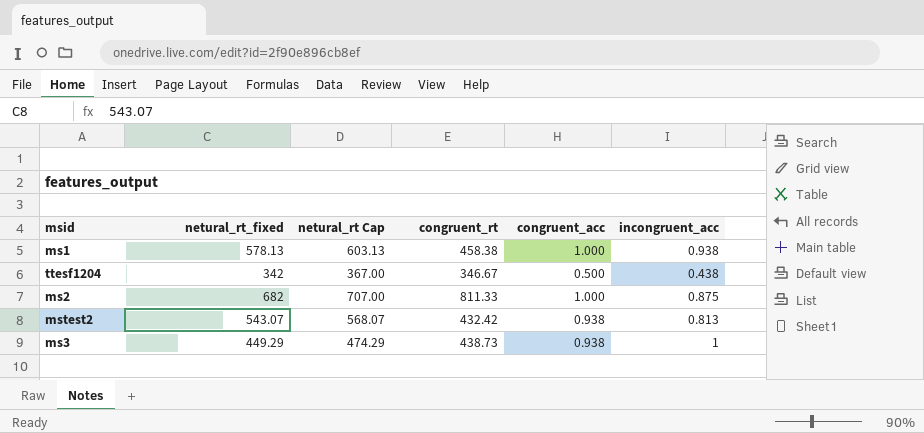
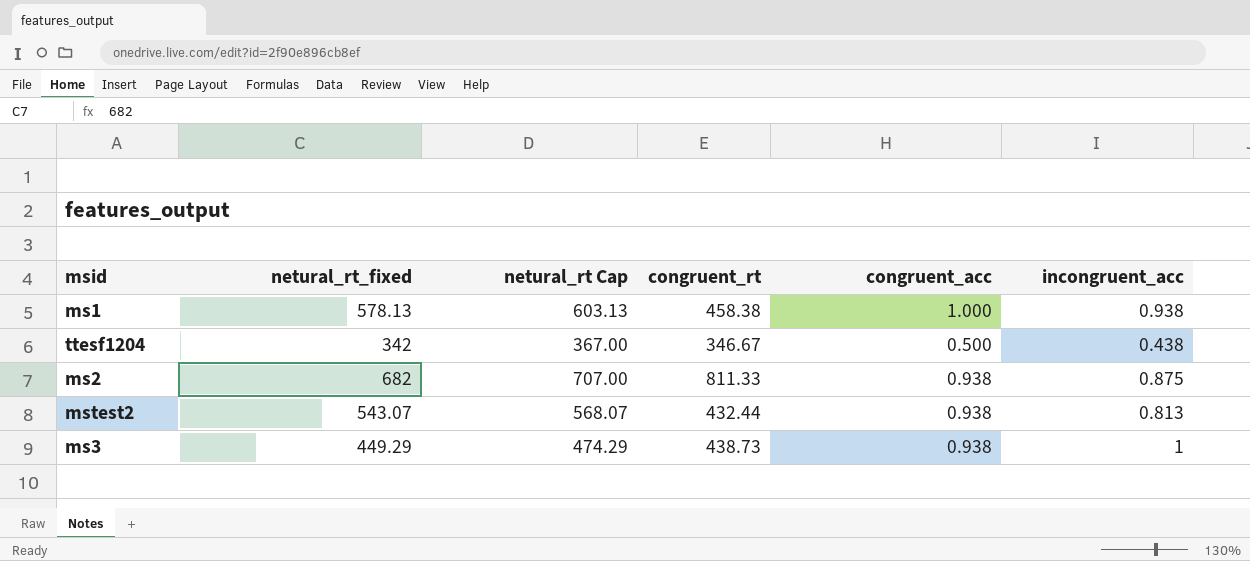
ms2 | congruent_acc: 1.000 -> 0.938
mstest2 | congruent_rt: 432.42 -> 432.44

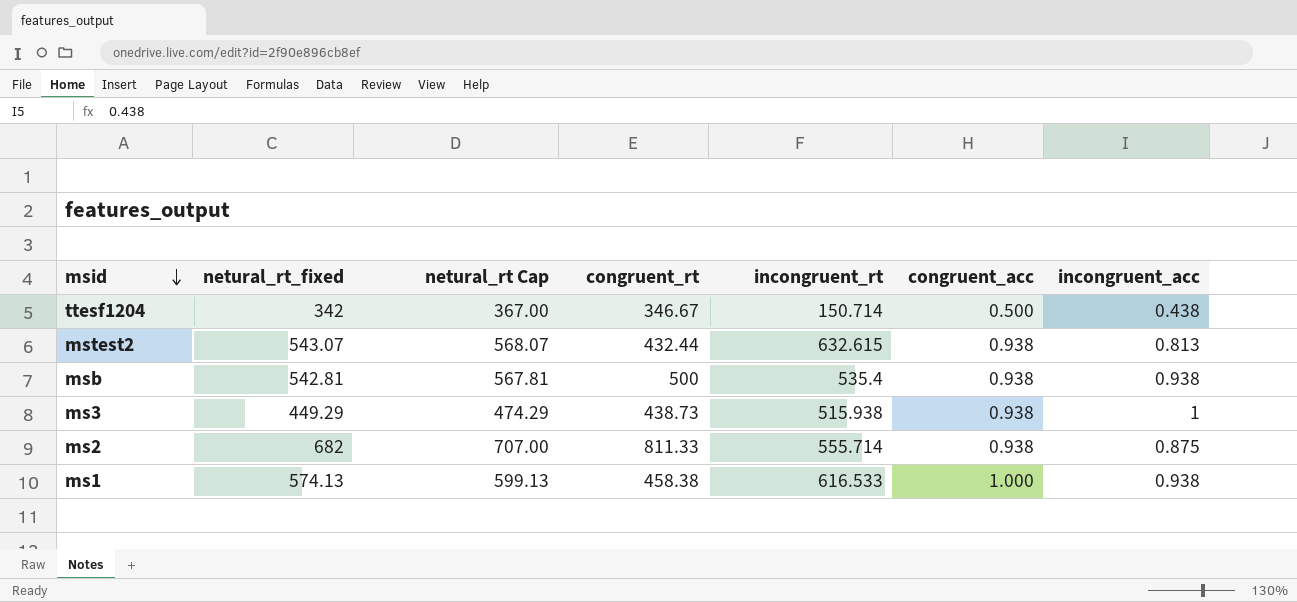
row order: none -> msid descending
column incongruent_rt | position: none -> 5
row msb: none -> 542.81 | 567.81 | 500 | 535.4 | 0.938 | 0.938
ms1 | netural_rt_fixed: 578.13 -> 574.13
ms1 | netural_rt Cap: 603.13 -> 599.13

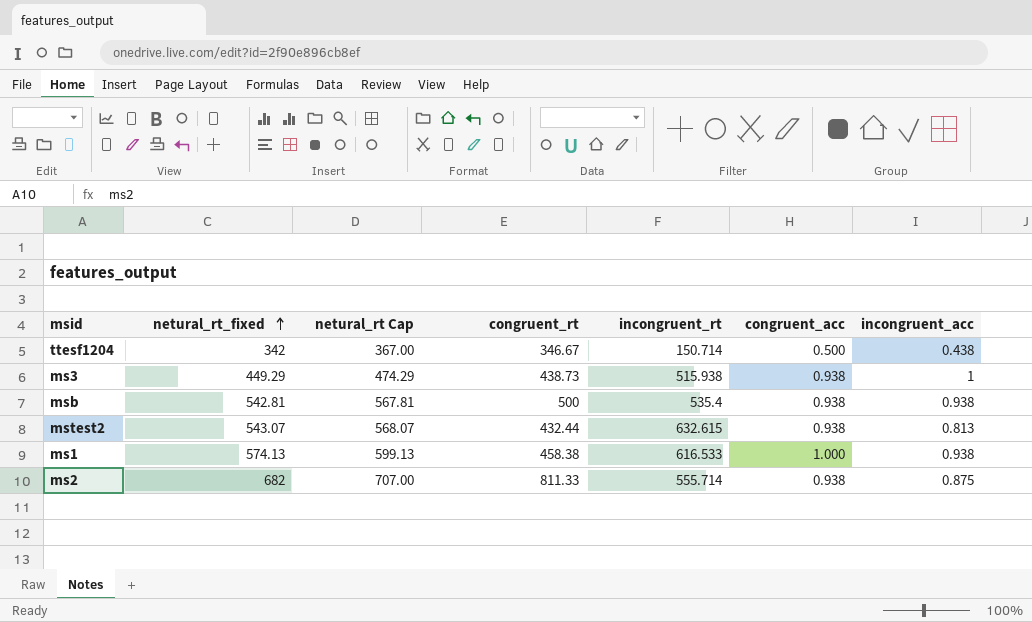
row order: msid descending -> netural_rt_fixed ascending

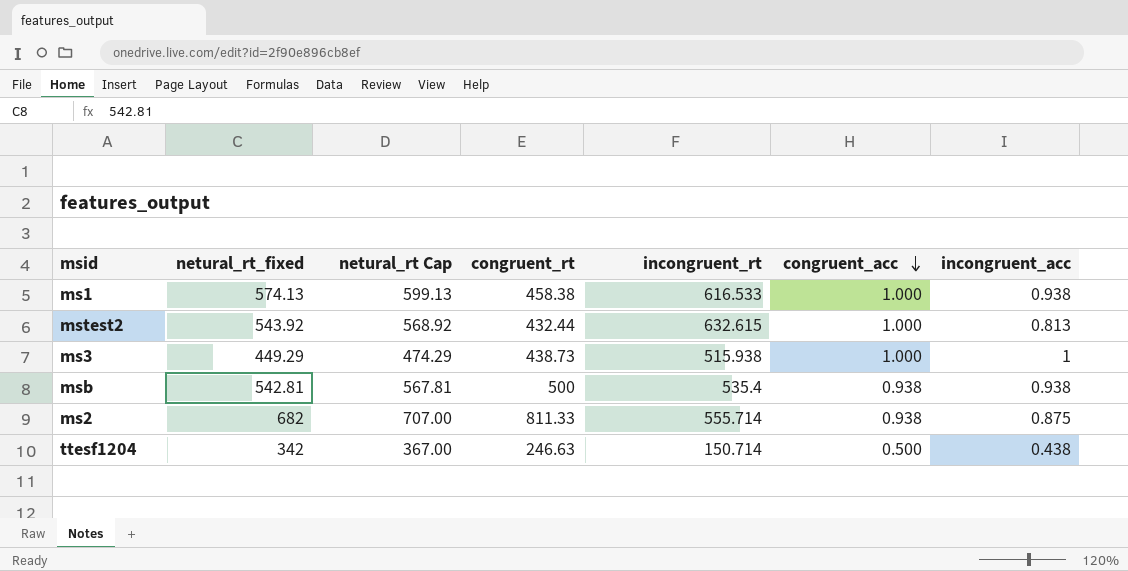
row order: netural_rt_fixed ascending -> congruent_acc descending
mstest2 | netural_rt_fixed: 543.07 -> 543.92
mstest2 | netural_rt Cap: 568.07 -> 568.92
mstest2 | congruent_acc: 0.938 -> 1.000
ms3 | congruent_acc: 0.938 -> 1.000
ttesf1204 | congruent_rt: 346.67 -> 246.63

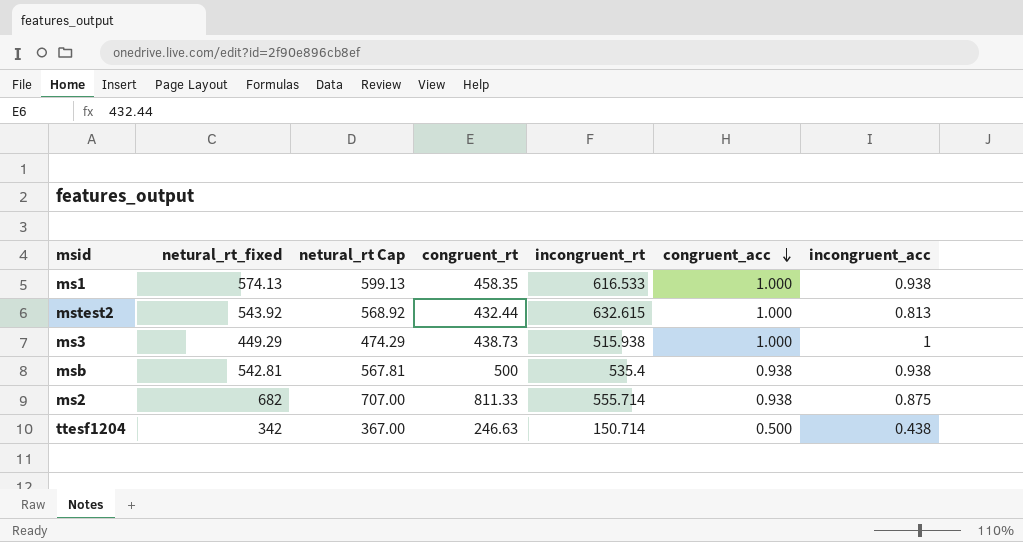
ms1 | congruent_rt: 458.38 -> 458.35

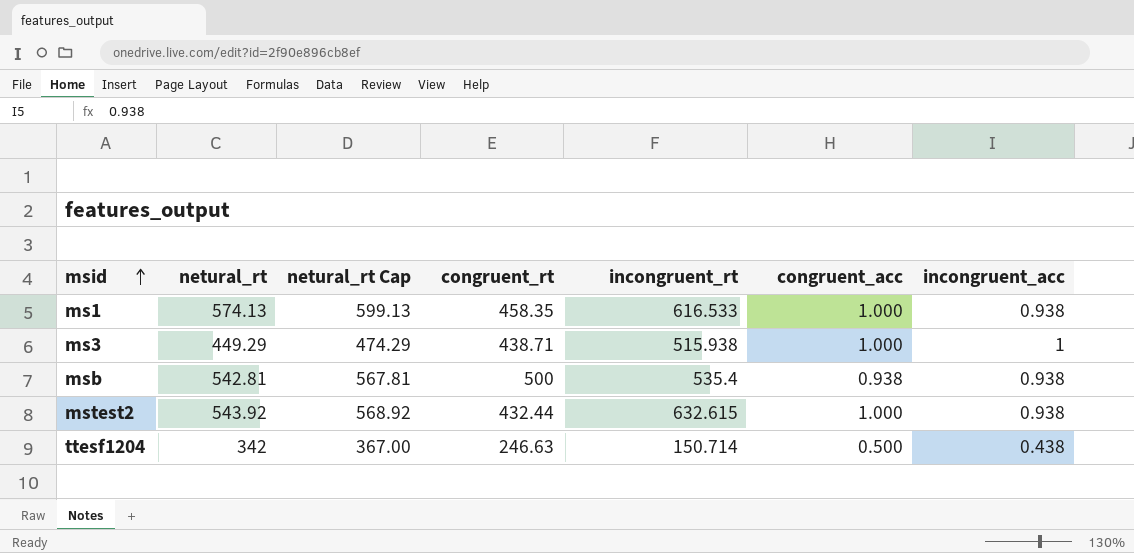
row order: congruent_acc descending -> msid ascending
column name: netural_rt_fixed -> netural_rt
row ms2: 682 | 707.00 | 811.33 | 555.714 | 0.938 | 0.875 -> none
ms3 | congruent_rt: 438.73 -> 438.71
mstest2 | incongruent_acc: 0.813 -> 0.938

